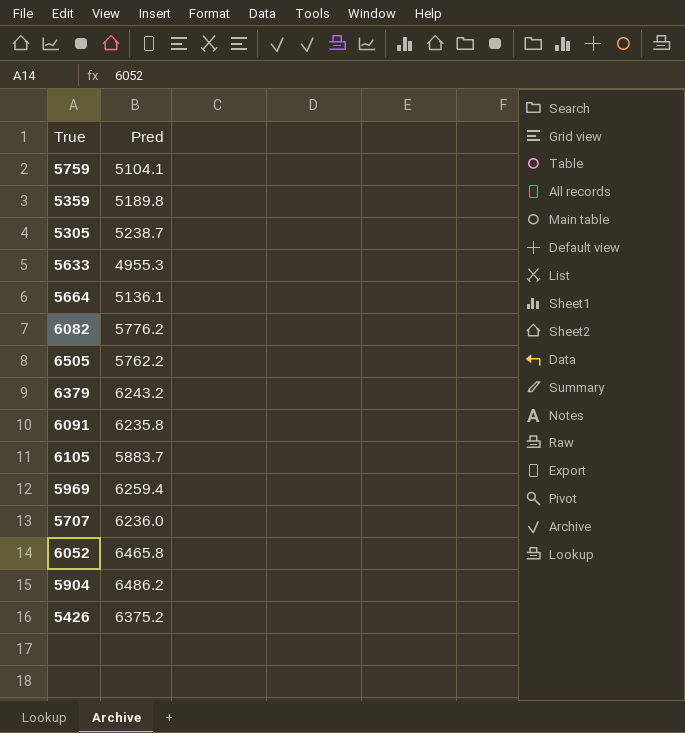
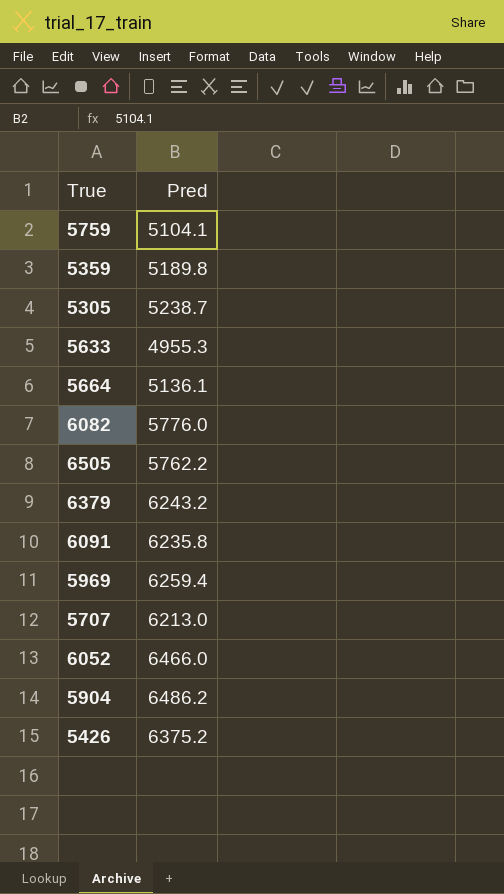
row 6105: 5883.7 -> none
6082 | Pred: 5776.2 -> 5776.0
5707 | Pred: 6236.0 -> 6213.0
6052 | Pred: 6465.8 -> 6466.0

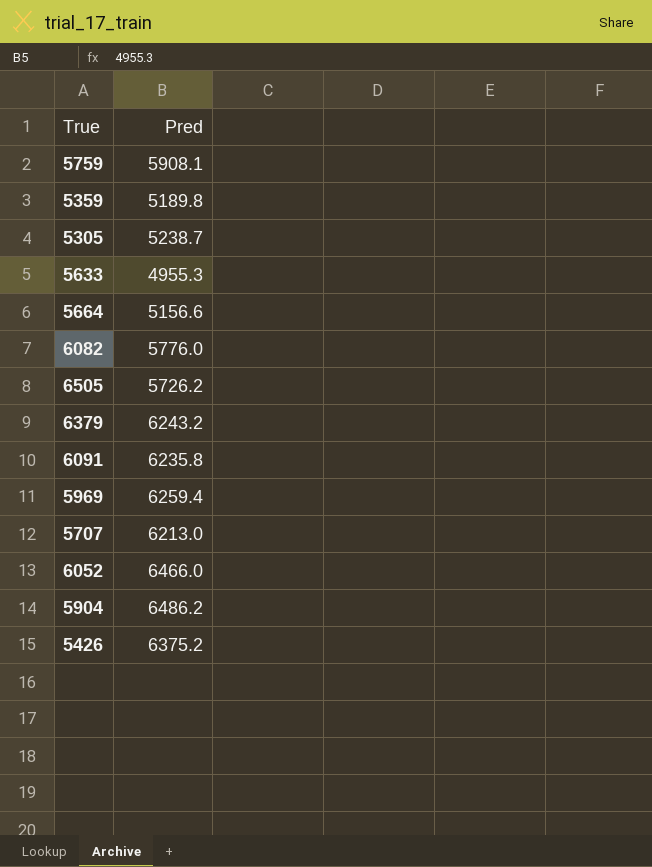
5759 | Pred: 5104.1 -> 5908.1
5664 | Pred: 5136.1 -> 5156.6
6505 | Pred: 5762.2 -> 5726.2

